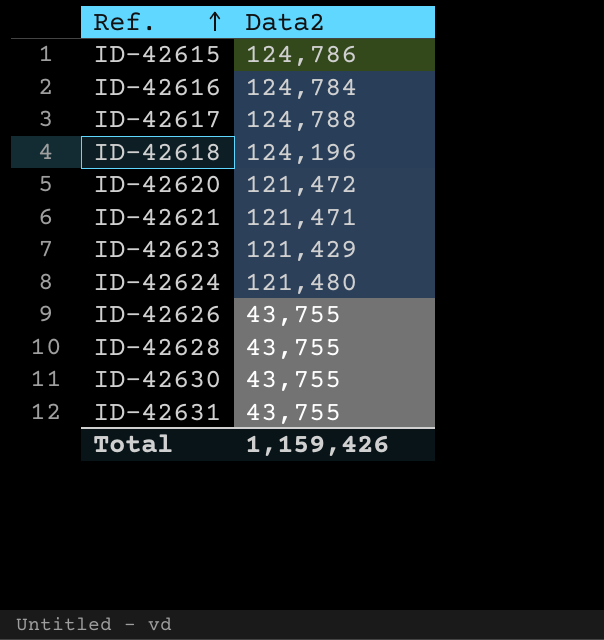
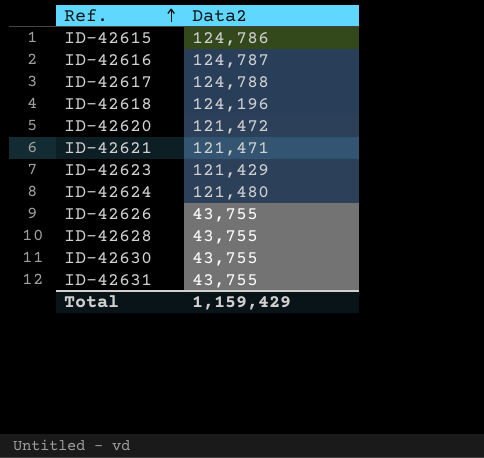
ID-42616 | Data2: 124,784 -> 124,787
Total | Data2: 1,159,426 -> 1,159,429

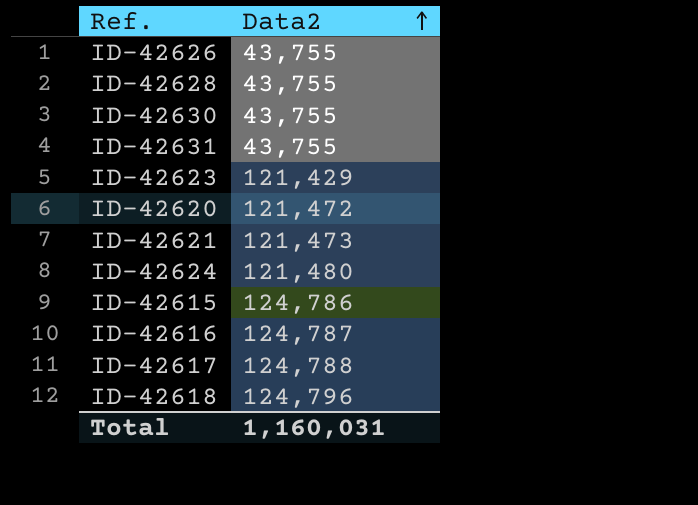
row order: Ref. ascending -> Data2 ascending
ID-42621 | Data2: 121,471 -> 121,473
ID-42618 | Data2: 124,196 -> 124,796
Total | Data2: 1,159,429 -> 1,160,031

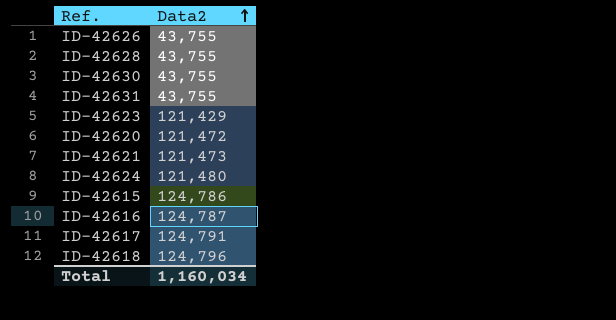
ID-42617 | Data2: 124,788 -> 124,791
Total | Data2: 1,160,031 -> 1,160,034

